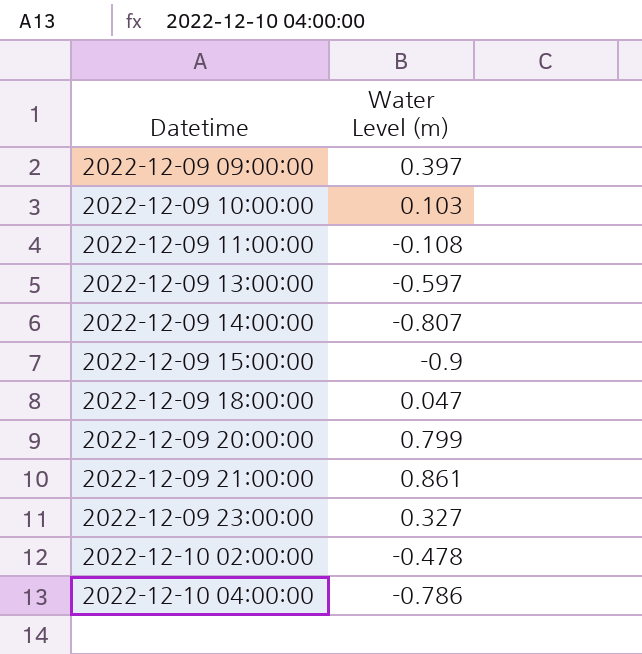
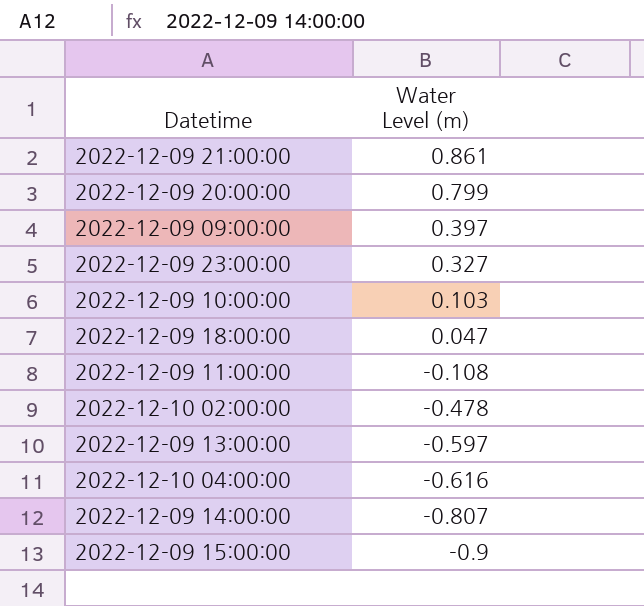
row order: Datetime ascending -> Water Level (m) descending
2022-12-10 04:00:00 | Water Level (m): -0.786 -> -0.616

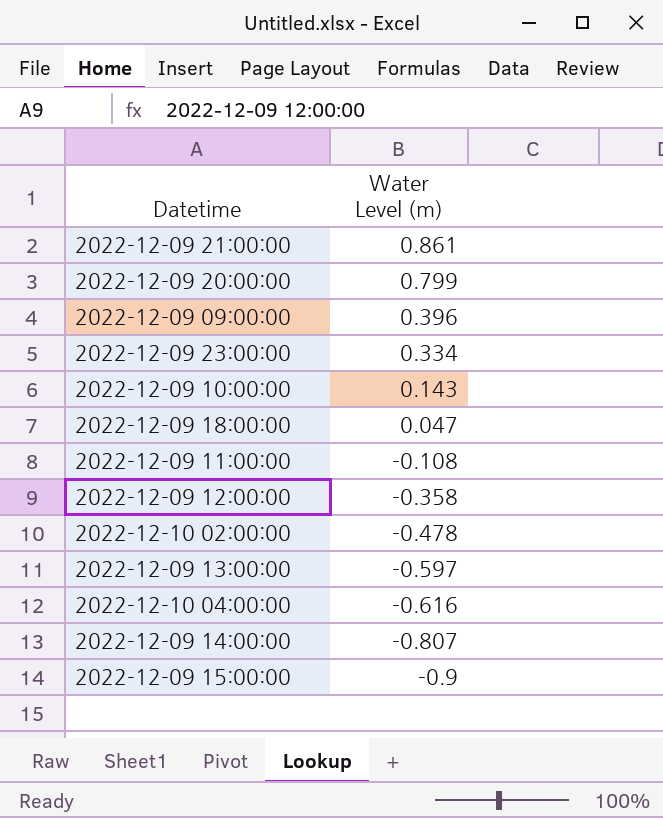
2022-12-09 09:00:00 | Water Level (m): 0.397 -> 0.396
2022-12-09 23:00:00 | Water Level (m): 0.327 -> 0.334
2022-12-09 10:00:00 | Water Level (m): 0.103 -> 0.143
row 2022-12-09 12:00:00: none -> -0.358

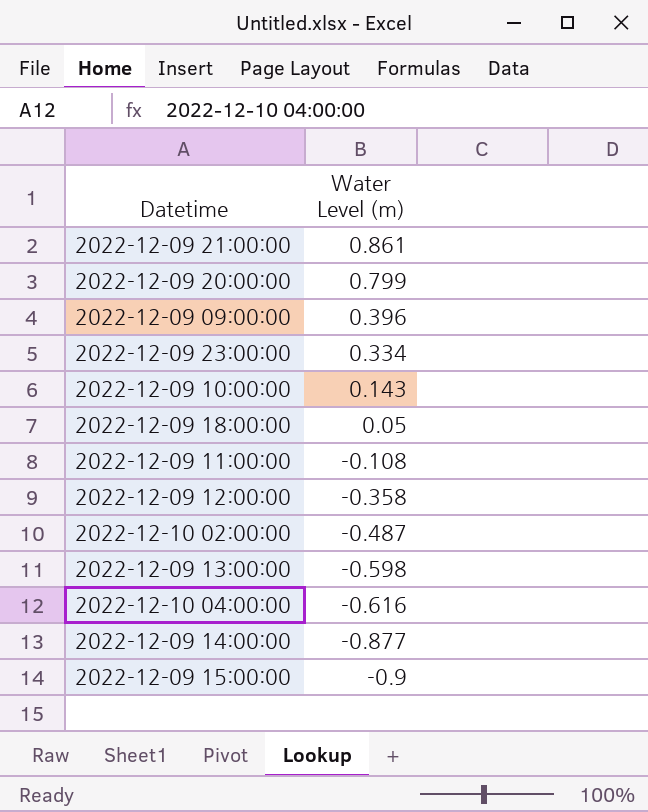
2022-12-09 18:00:00 | Water Level (m): 0.047 -> 0.05
2022-12-10 02:00:00 | Water Level (m): -0.478 -> -0.487
2022-12-09 13:00:00 | Water Level (m): -0.597 -> -0.598
2022-12-09 14:00:00 | Water Level (m): -0.807 -> -0.877

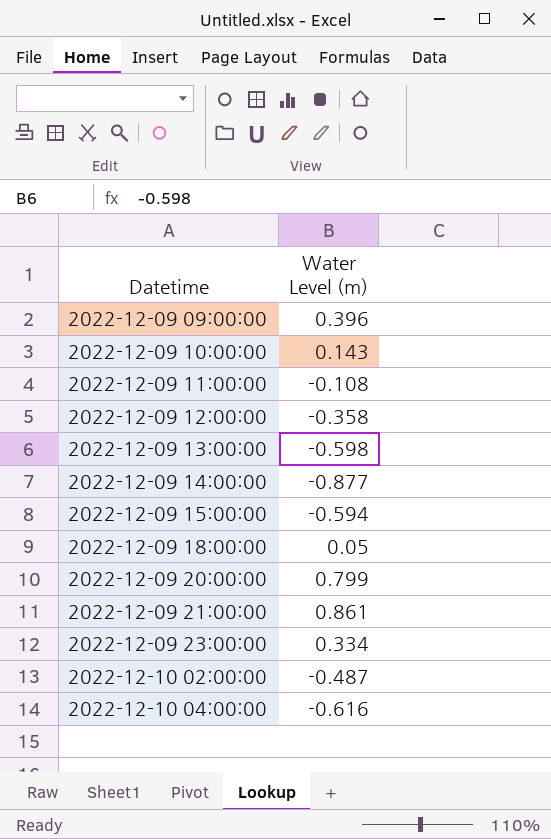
row order: Water Level (m) descending -> Datetime ascending
2022-12-09 15:00:00 | Water Level (m): -0.9 -> -0.594

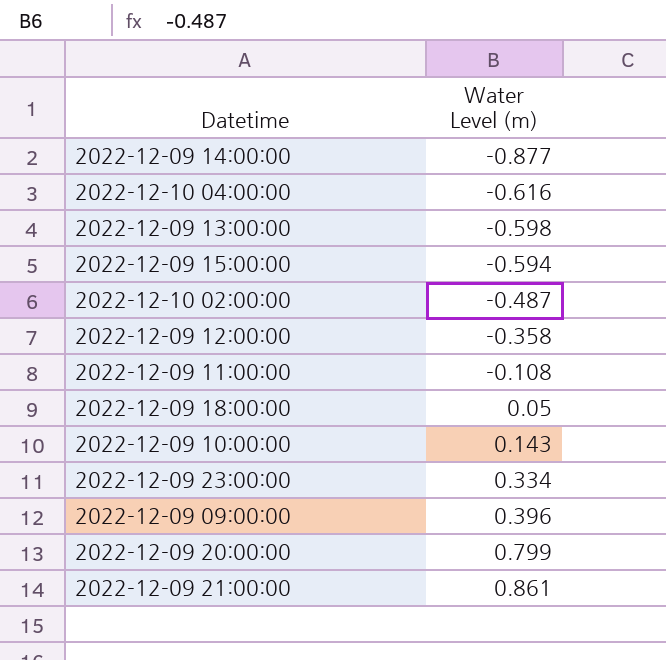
row order: Datetime ascending -> Water Level (m) ascending

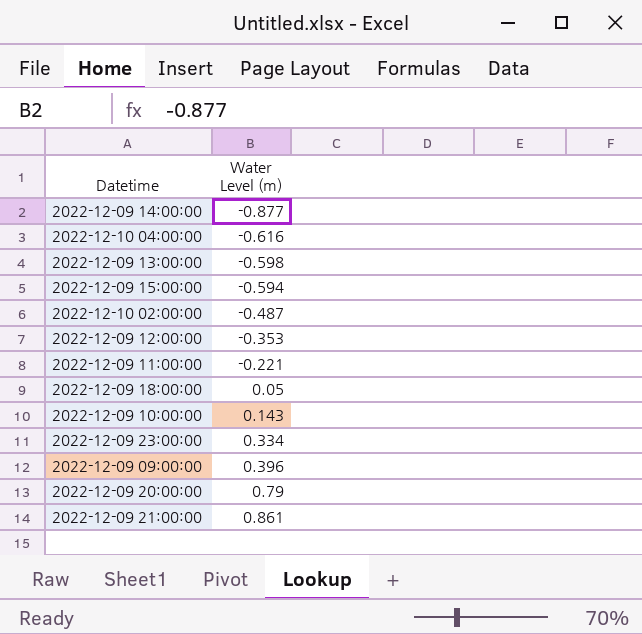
2022-12-09 12:00:00 | Water Level (m): -0.358 -> -0.353
2022-12-09 11:00:00 | Water Level (m): -0.108 -> -0.221
2022-12-09 20:00:00 | Water Level (m): 0.799 -> 0.79

